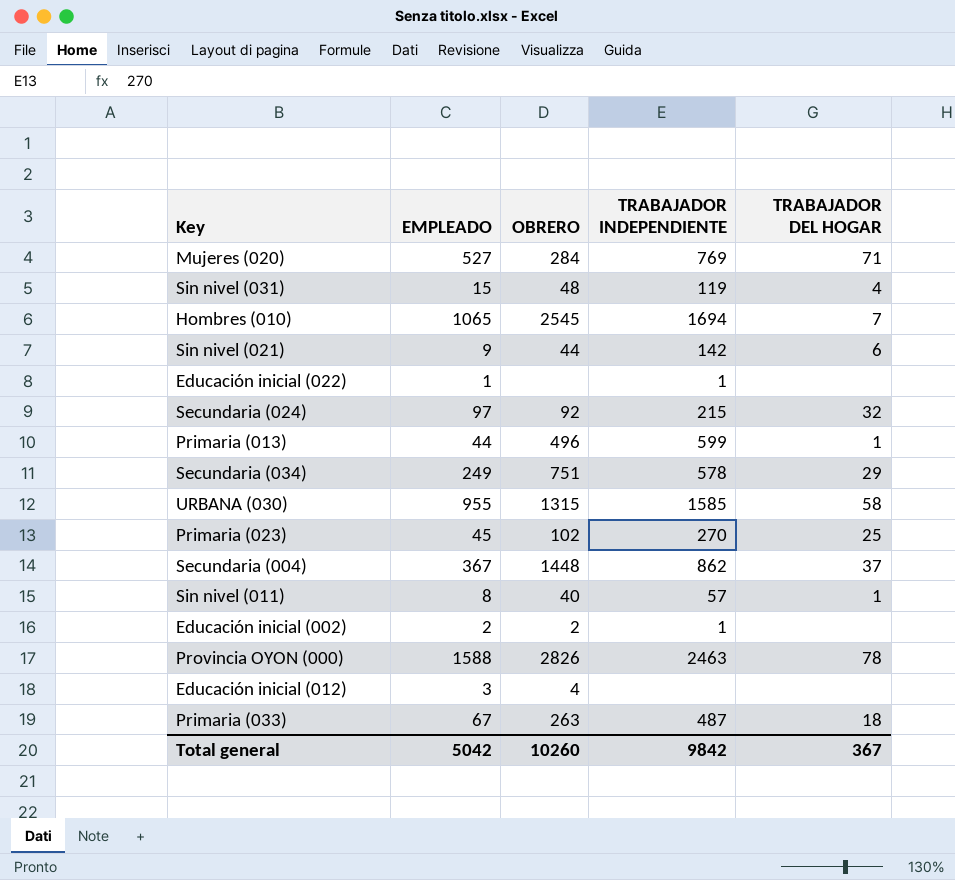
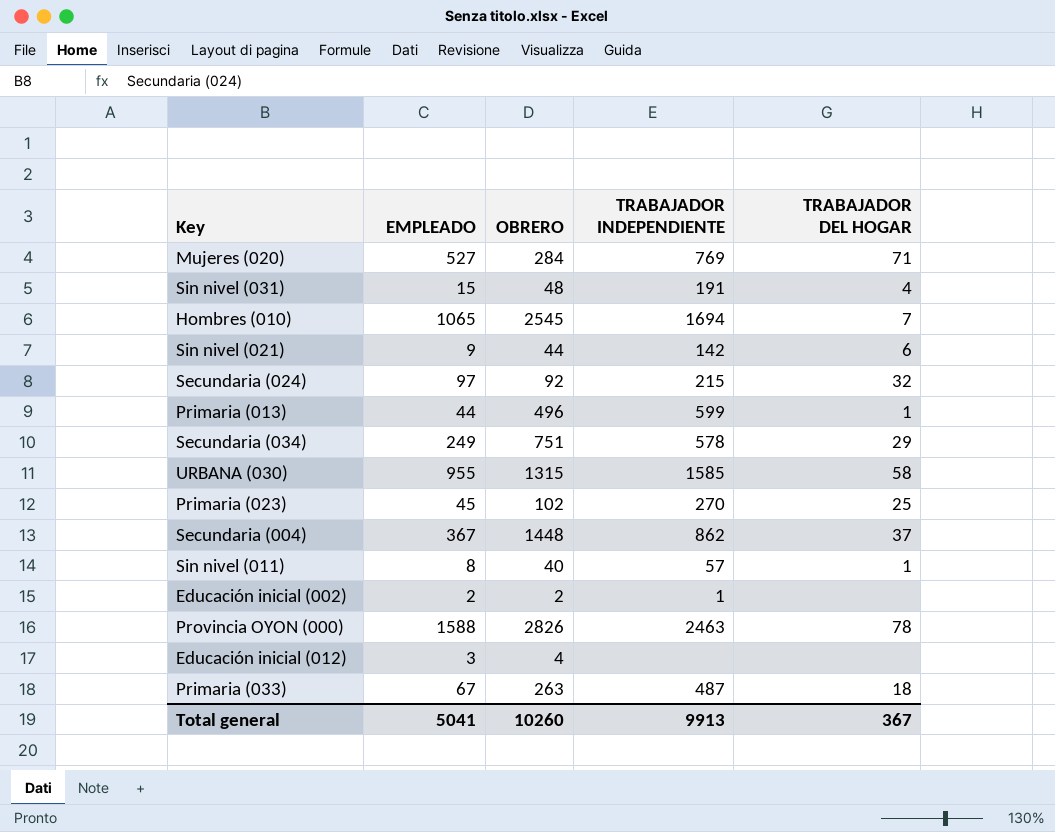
row Educación inicial (022): 1 | none | 1 | none -> none
Sin nivel (031) | TRABAJADOR INDEPENDIENTE: 119 -> 191
Total general | EMPLEADO: 5042 -> 5041
Total general | TRABAJADOR INDEPENDIENTE: 9842 -> 9913

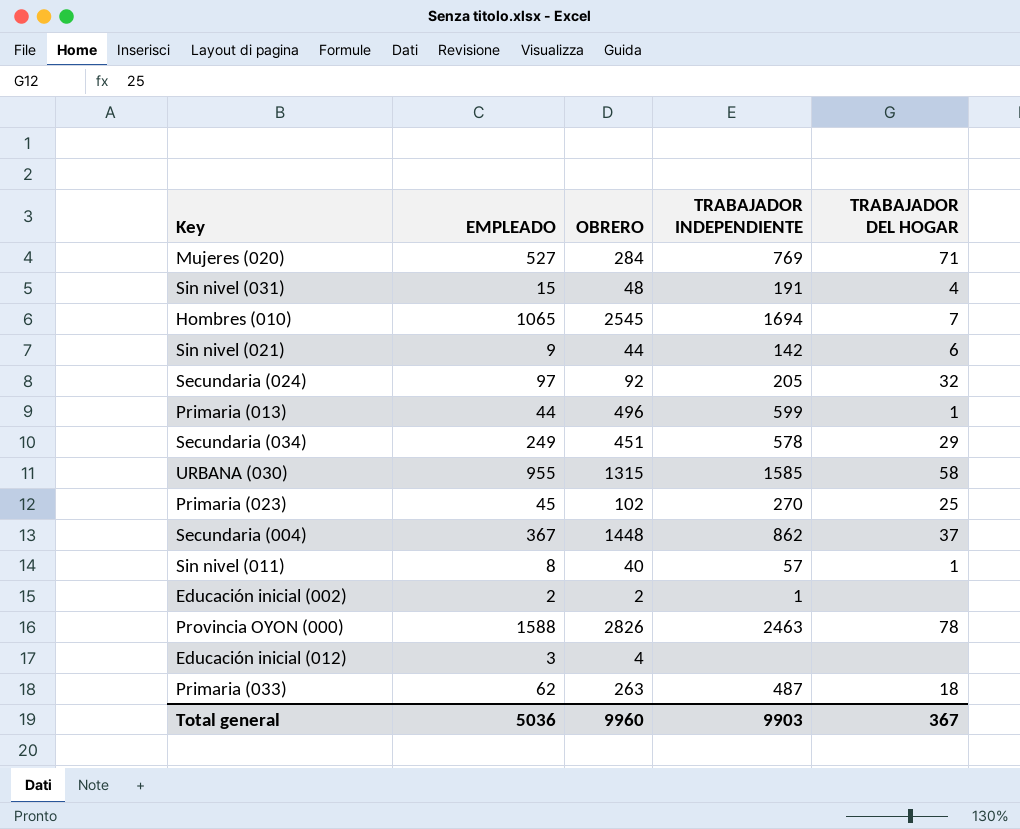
Secundaria (024) | TRABAJADOR INDEPENDIENTE: 215 -> 205
Secundaria (034) | OBRERO: 751 -> 451
Primaria (033) | EMPLEADO: 67 -> 62
Total general | EMPLEADO: 5041 -> 5036
Total general | OBRERO: 10260 -> 9960
Total general | TRABAJADOR INDEPENDIENTE: 9913 -> 9903

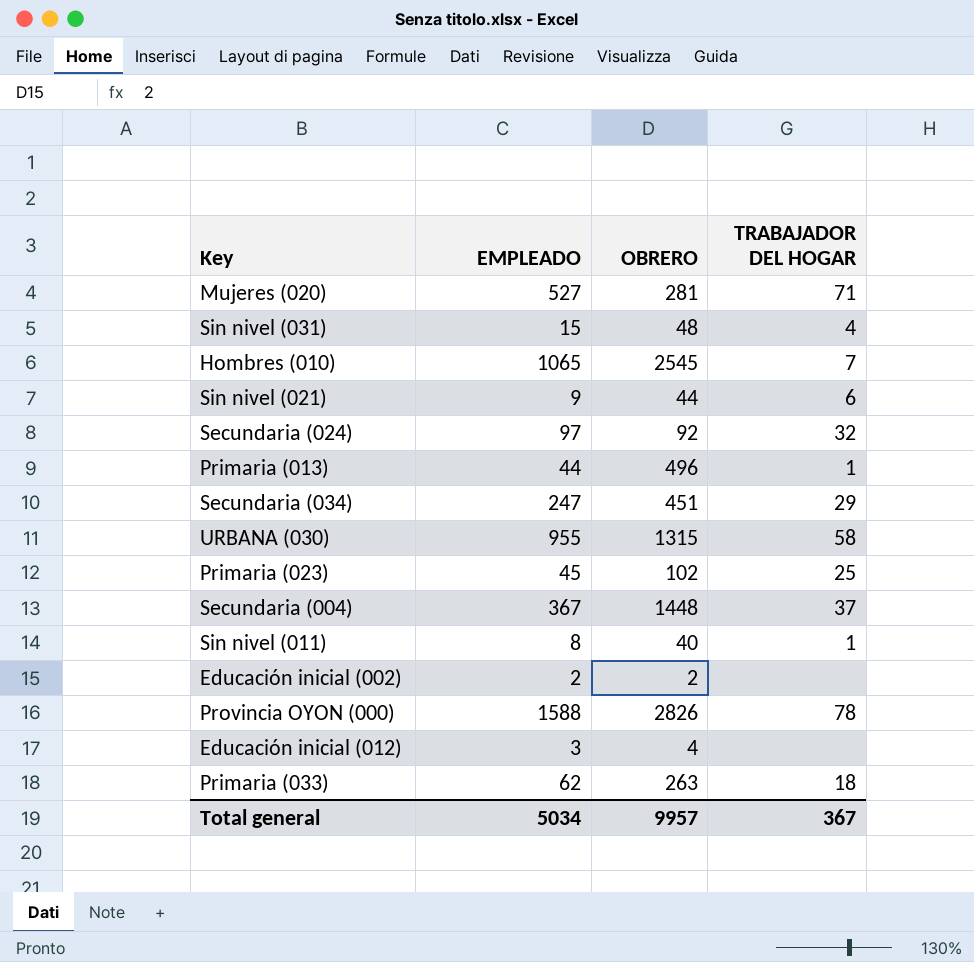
column TRABAJADOR INDEPENDIENTE | position: 4 -> none
Mujeres (020) | OBRERO: 284 -> 281
Secundaria (034) | EMPLEADO: 249 -> 247
Total general | EMPLEADO: 5036 -> 5034
Total general | OBRERO: 9960 -> 9957

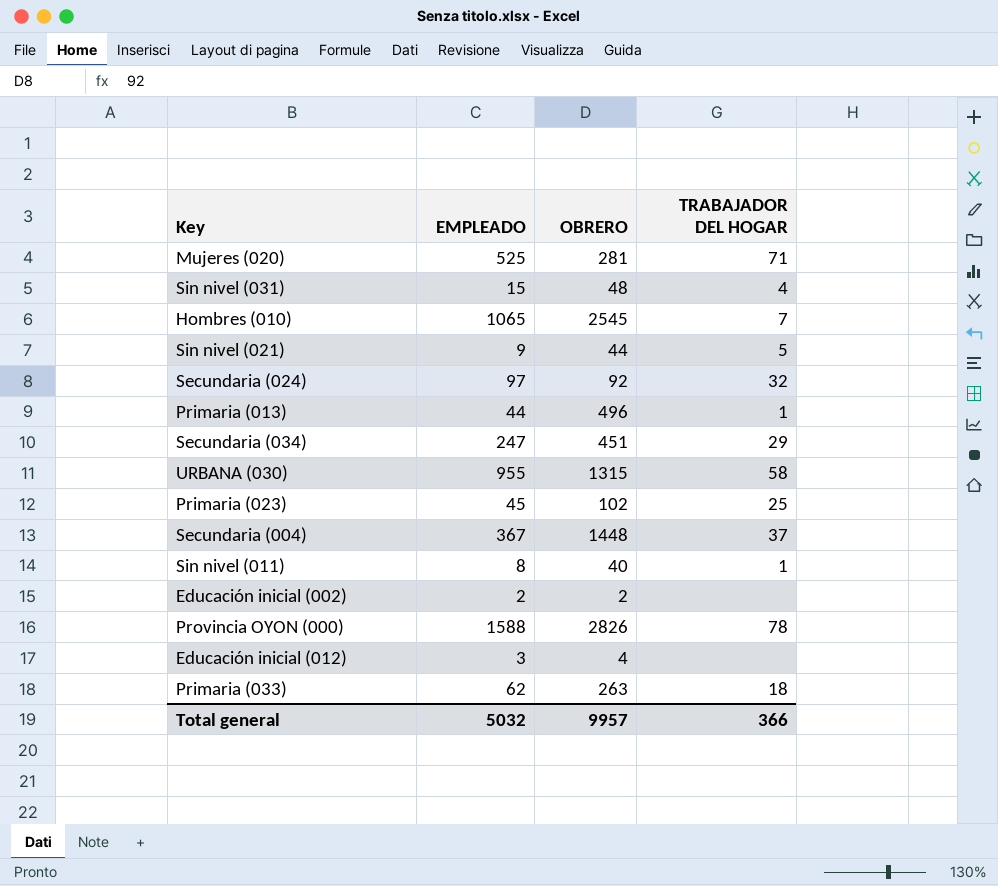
Mujeres (020) | EMPLEADO: 527 -> 525
Sin nivel (021) | TRABAJADOR DEL HOGAR: 6 -> 5
Total general | EMPLEADO: 5034 -> 5032
Total general | TRABAJADOR DEL HOGAR: 367 -> 366

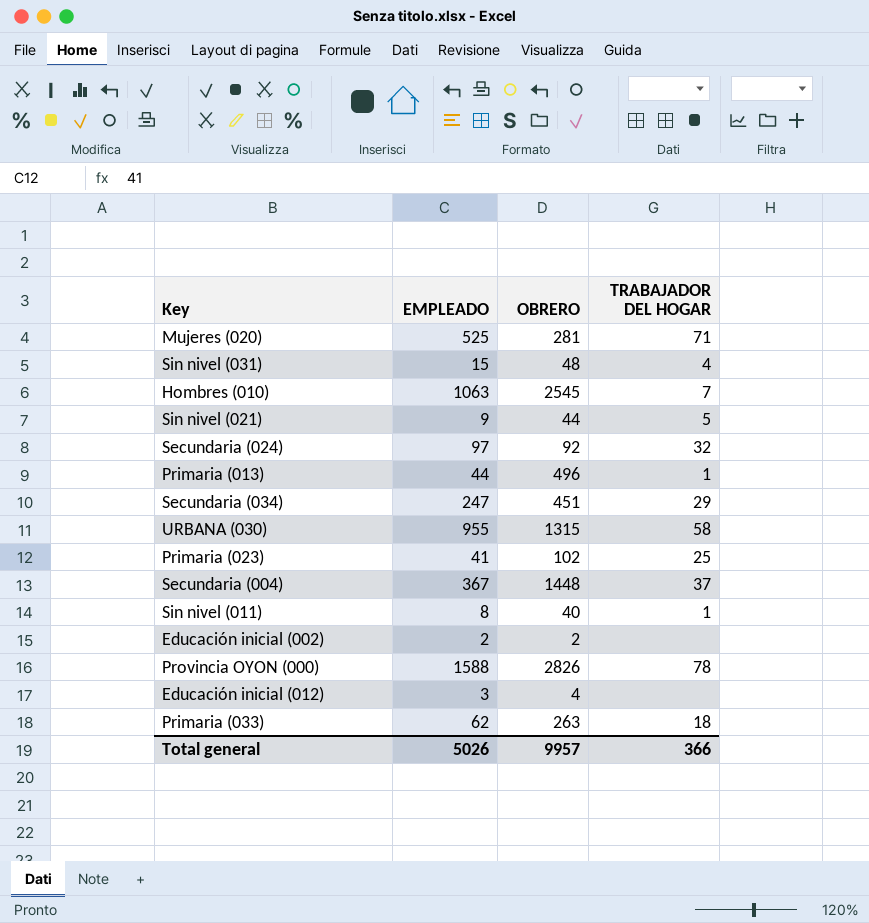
Hombres (010) | EMPLEADO: 1065 -> 1063
Primaria (023) | EMPLEADO: 45 -> 41
Total general | EMPLEADO: 5032 -> 5026

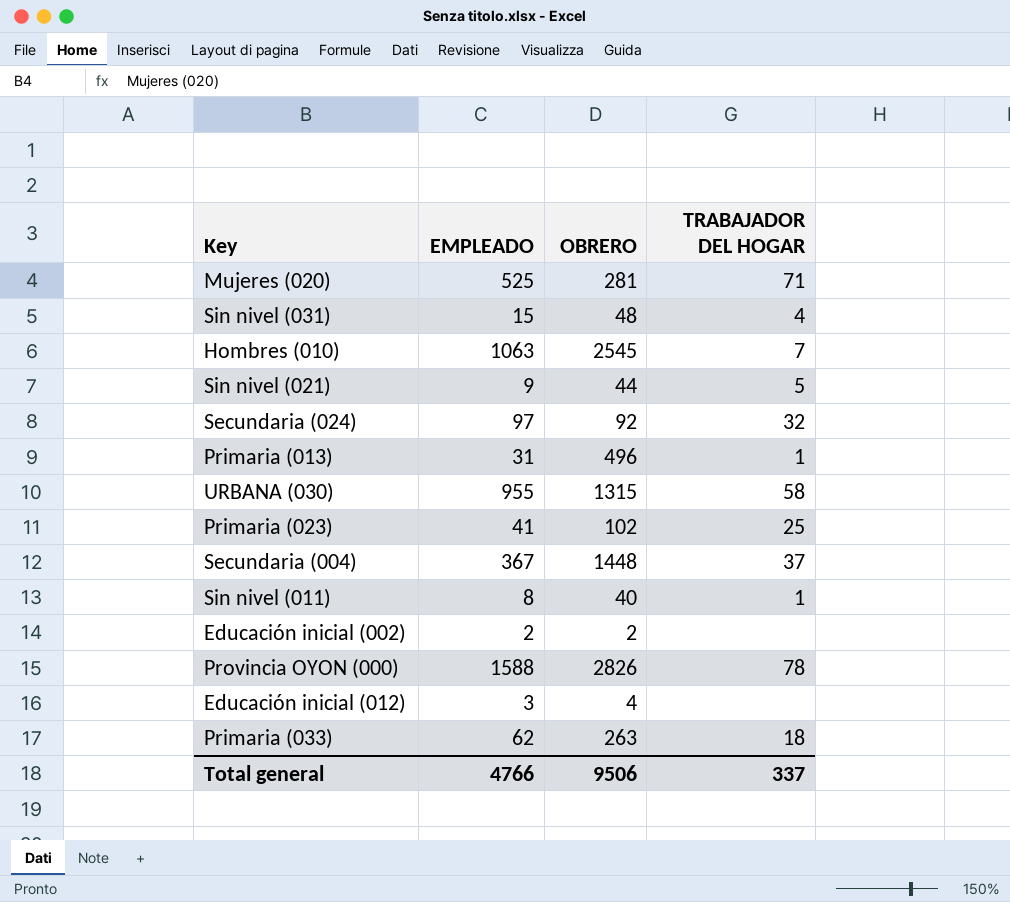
row Secundaria (034): 247 | 451 | 29 -> none
Primaria (013) | EMPLEADO: 44 -> 31
Total general | EMPLEADO: 5026 -> 4766
Total general | OBRERO: 9957 -> 9506
Total general | TRABAJADOR DEL HOGAR: 366 -> 337

